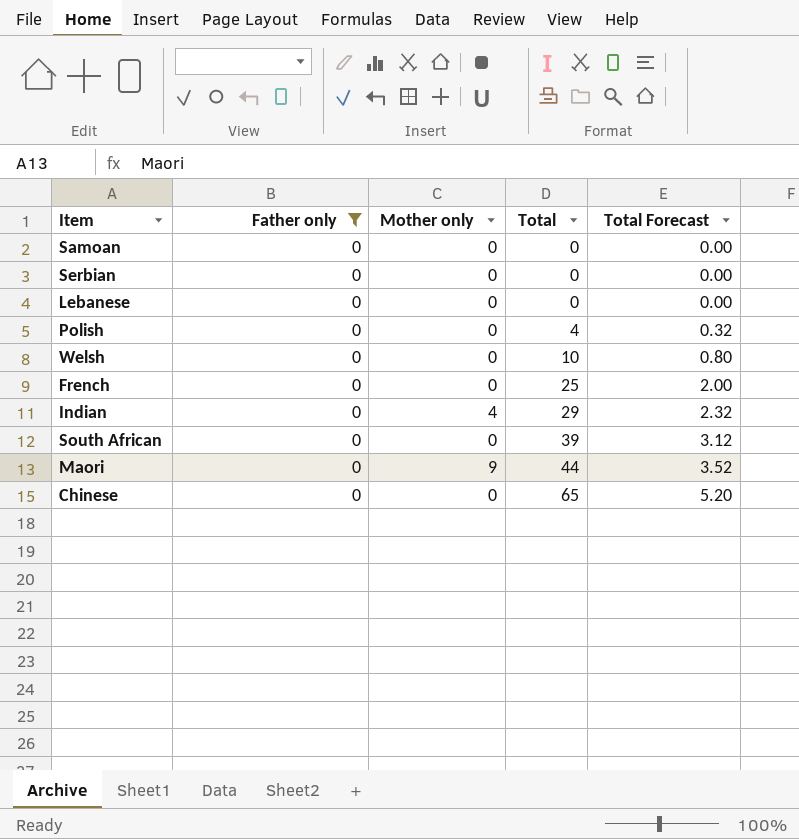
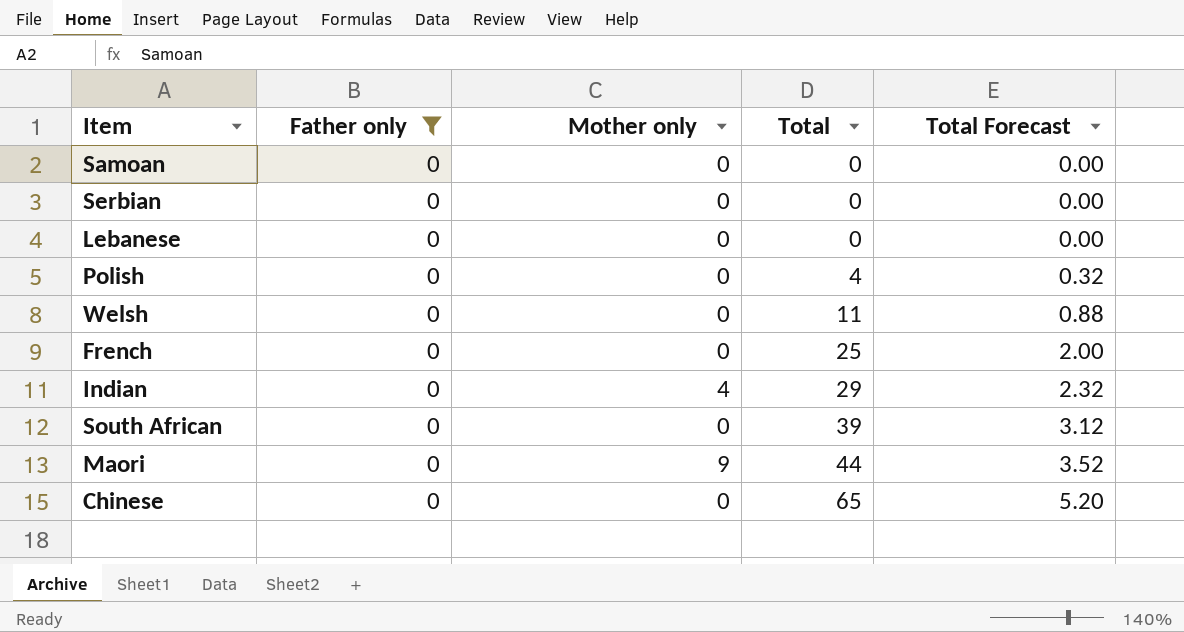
Welsh | Total: 10 -> 11
Welsh | Total Forecast: 0.80 -> 0.88

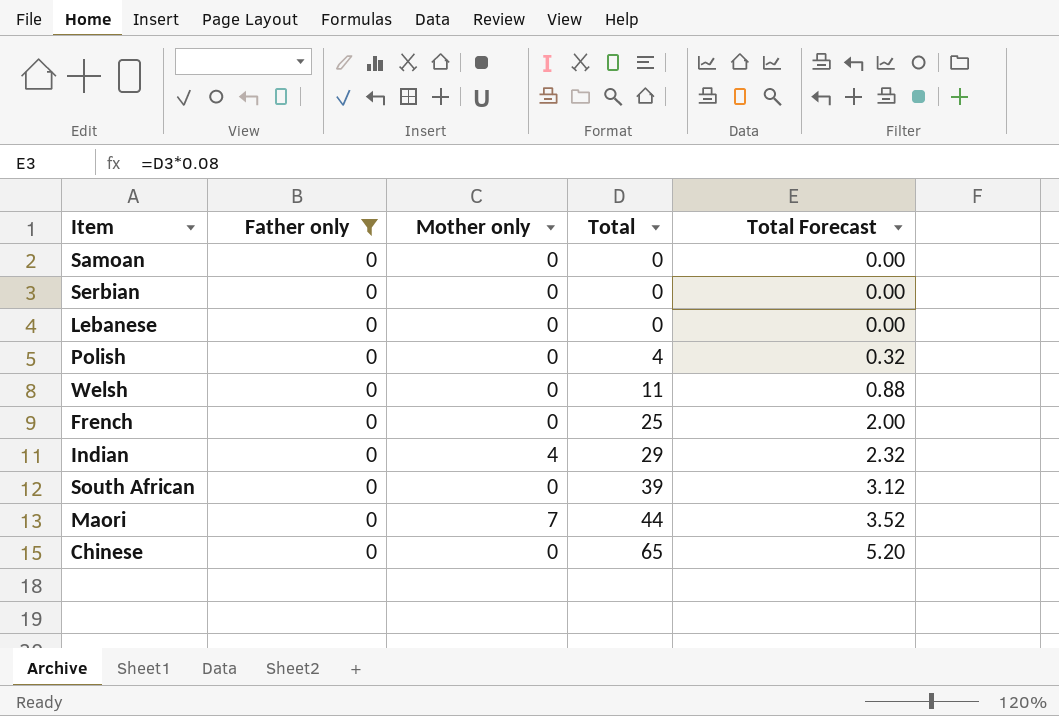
Maori | Mother only: 9 -> 7

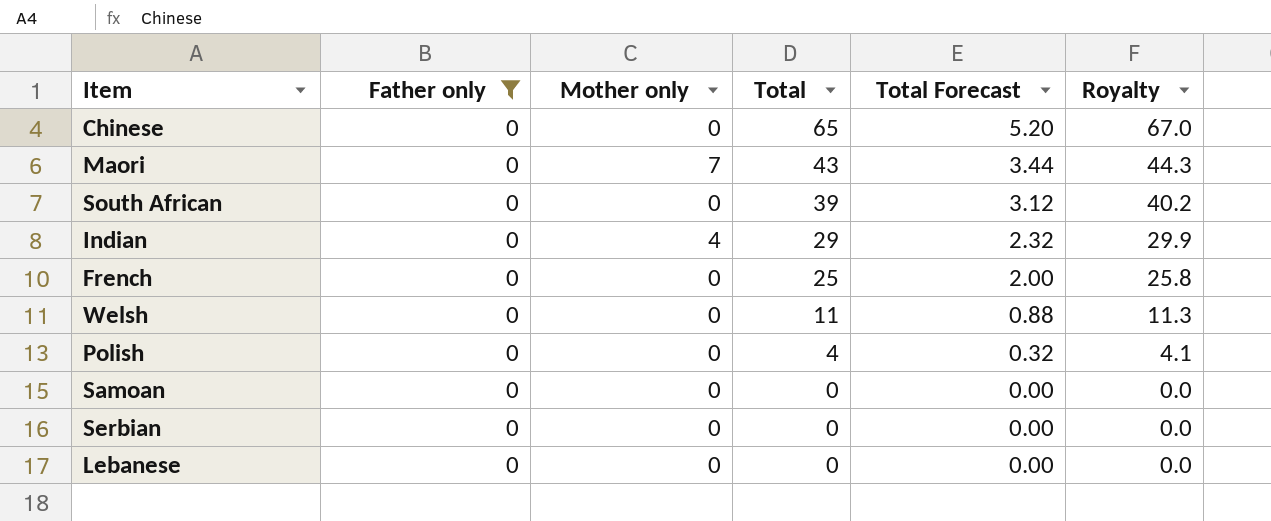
row order: Total ascending -> Total descending
column Royalty | formula: none -> [Total] * 1.03
Maori | Total: 44 -> 43
Maori | Total Forecast: 3.52 -> 3.44

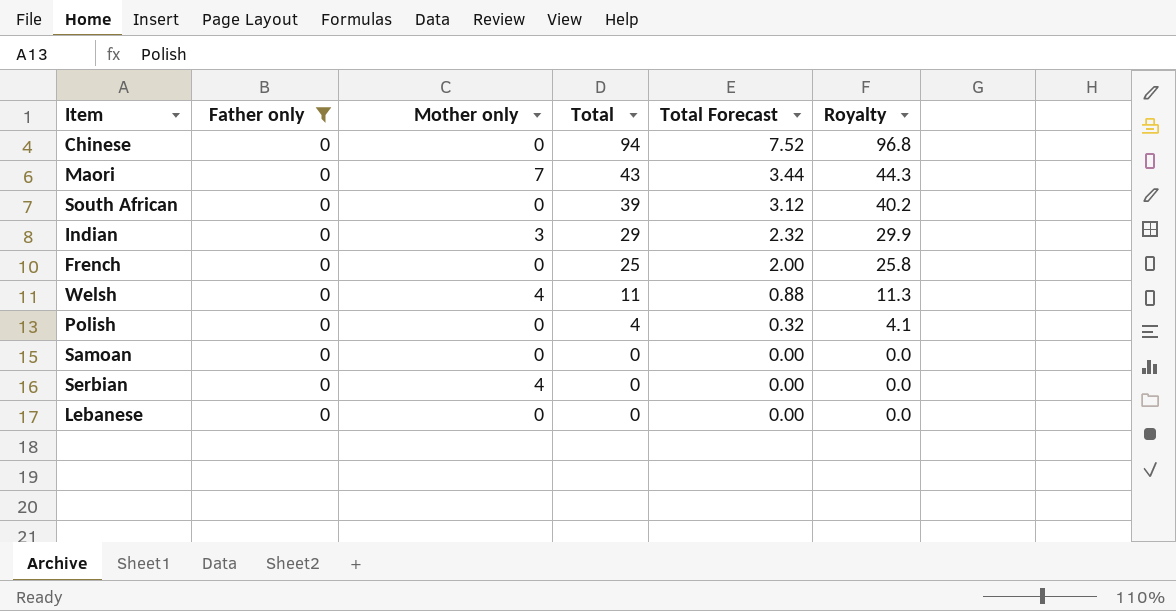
Chinese | Total: 65 -> 94
Chinese | Total Forecast: 5.20 -> 7.52
Chinese | Royalty: 67.0 -> 96.8
Indian | Mother only: 4 -> 3
Welsh | Mother only: 0 -> 4
Serbian | Mother only: 0 -> 4

